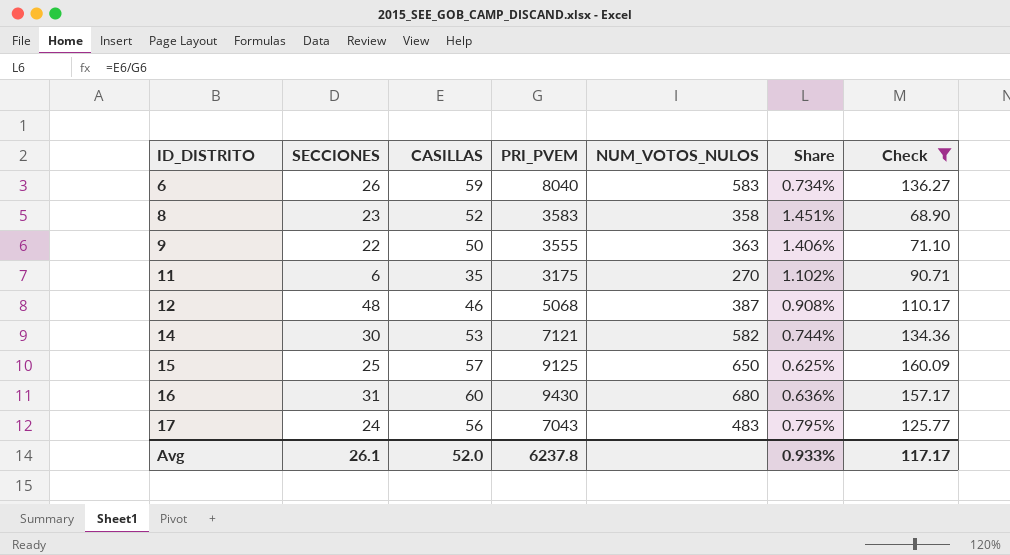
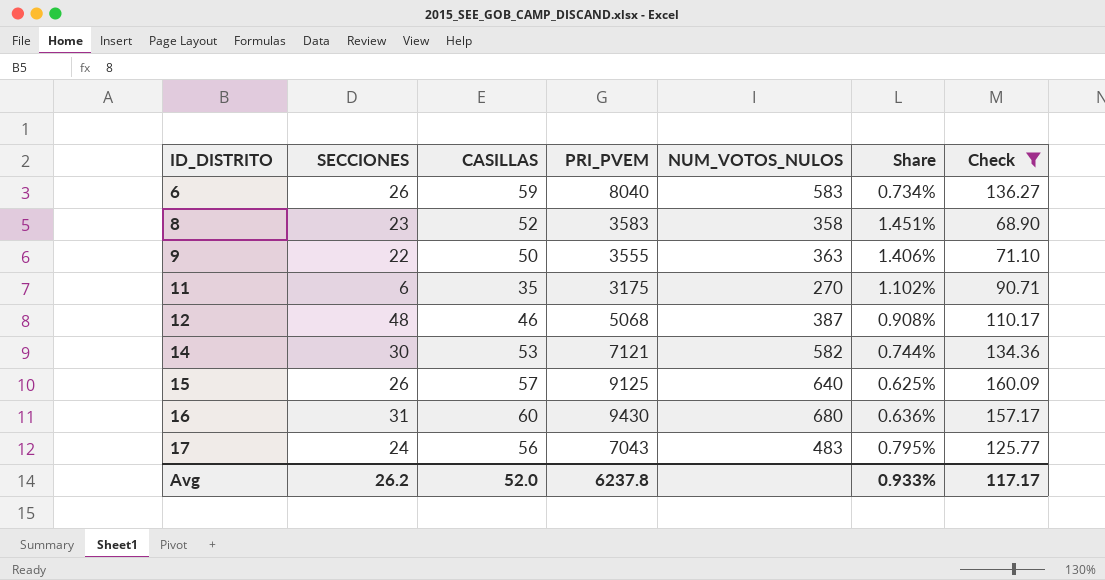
15 | SECCIONES: 25 -> 26
15 | NUM_VOTOS_NULOS: 650 -> 640
Avg | SECCIONES: 26.1 -> 26.2

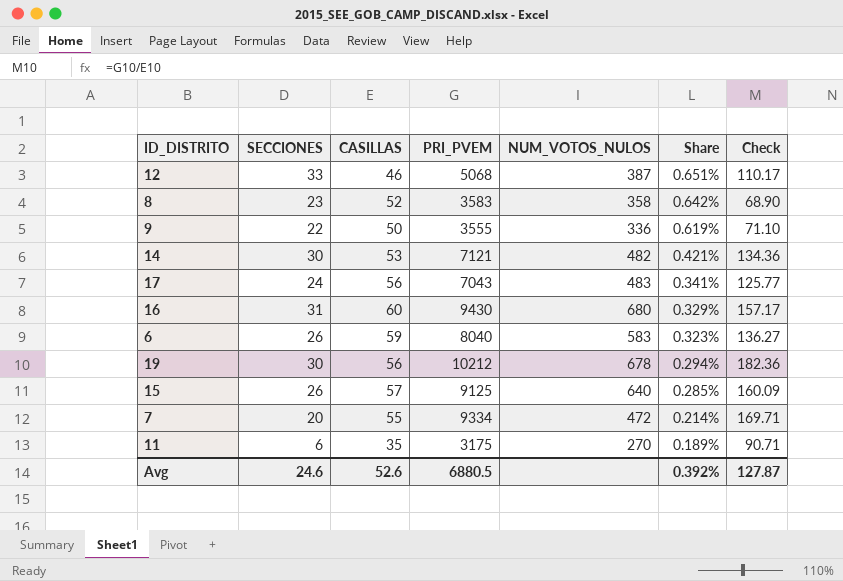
filter: Check <= 160.09 -> none
row order: ID_DISTRITO ascending -> Share descending
column Share | formula: [CASILLAS] / [PRI_PVEM] -> [SECCIONES] / [PRI_PVEM]
12 | SECCIONES: 48 -> 33
9 | NUM_VOTOS_NULOS: 363 -> 336
14 | NUM_VOTOS_NULOS: 582 -> 482
Avg | SECCIONES: 26.2 -> 24.6
Avg | CASILLAS: 52.0 -> 52.6
Avg | PRI_PVEM: 6237.8 -> 6880.5
Avg | Share: 0.933% -> 0.392%
Avg | Check: 117.17 -> 127.87

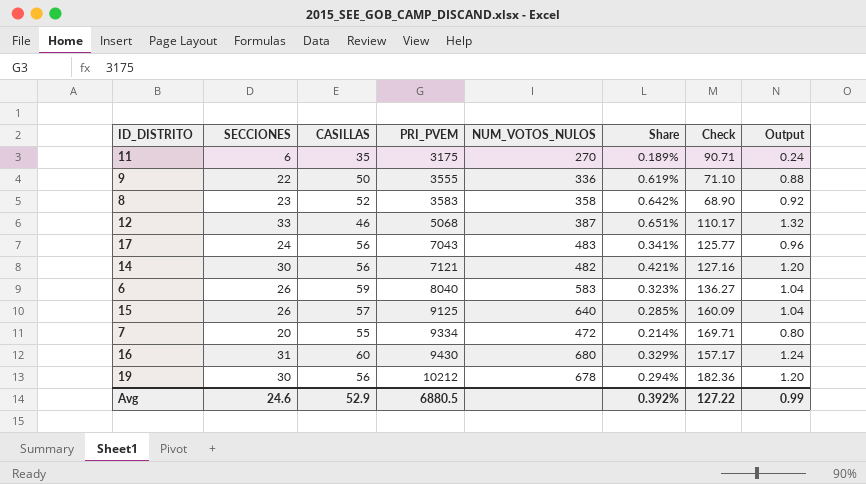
row order: Share descending -> PRI_PVEM ascending
column Output | formula: none -> [SECCIONES] * 0.04
14 | CASILLAS: 53 -> 56
14 | Check: 134.36 -> 127.16
Avg | CASILLAS: 52.6 -> 52.9
Avg | Check: 127.87 -> 127.22

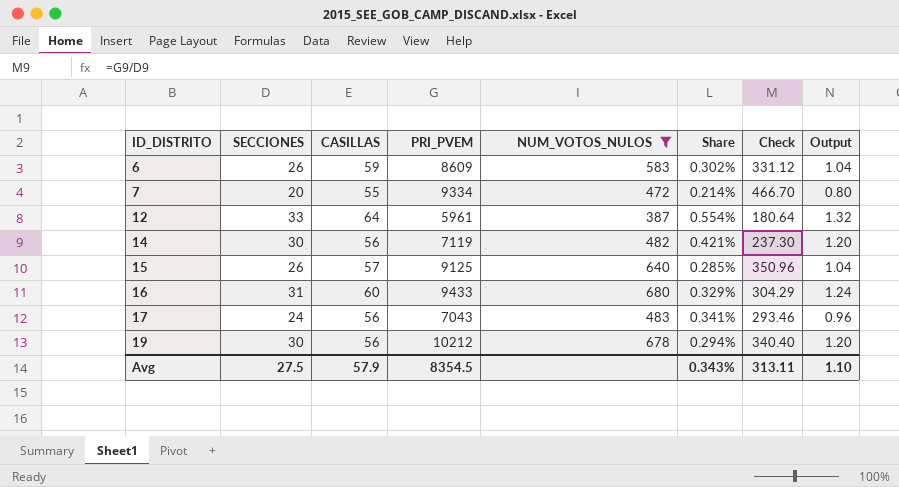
filter: none -> NUM_VOTOS_NULOS >= 387
row order: PRI_PVEM ascending -> ID_DISTRITO ascending
column Check | formula: [PRI_PVEM] / [CASILLAS] -> [PRI_PVEM] / [SECCIONES]
6 | PRI_PVEM: 8040 -> 8609
6 | Share: 0.323% -> 0.302%
12 | CASILLAS: 46 -> 64
12 | PRI_PVEM: 5068 -> 5961
12 | Share: 0.651% -> 0.554%
14 | PRI_PVEM: 7121 -> 7119
16 | PRI_PVEM: 9430 -> 9433
Avg | SECCIONES: 24.6 -> 27.5
Avg | CASILLAS: 52.9 -> 57.9
Avg | PRI_PVEM: 6880.5 -> 8354.5
Avg | Share: 0.392% -> 0.343%
Avg | Check: 127.22 -> 313.11
Avg | Output: 0.99 -> 1.10

